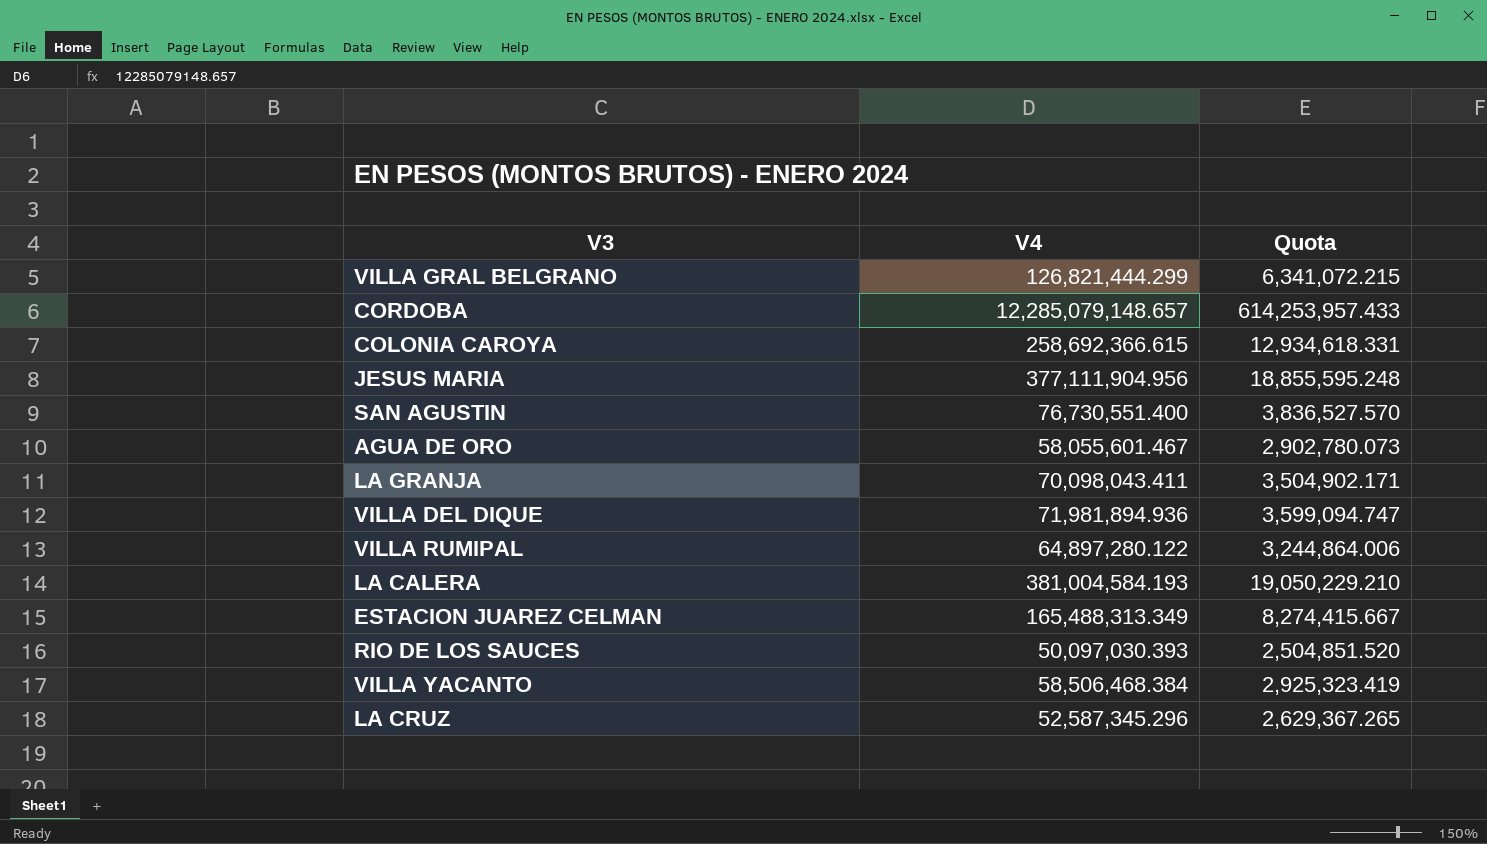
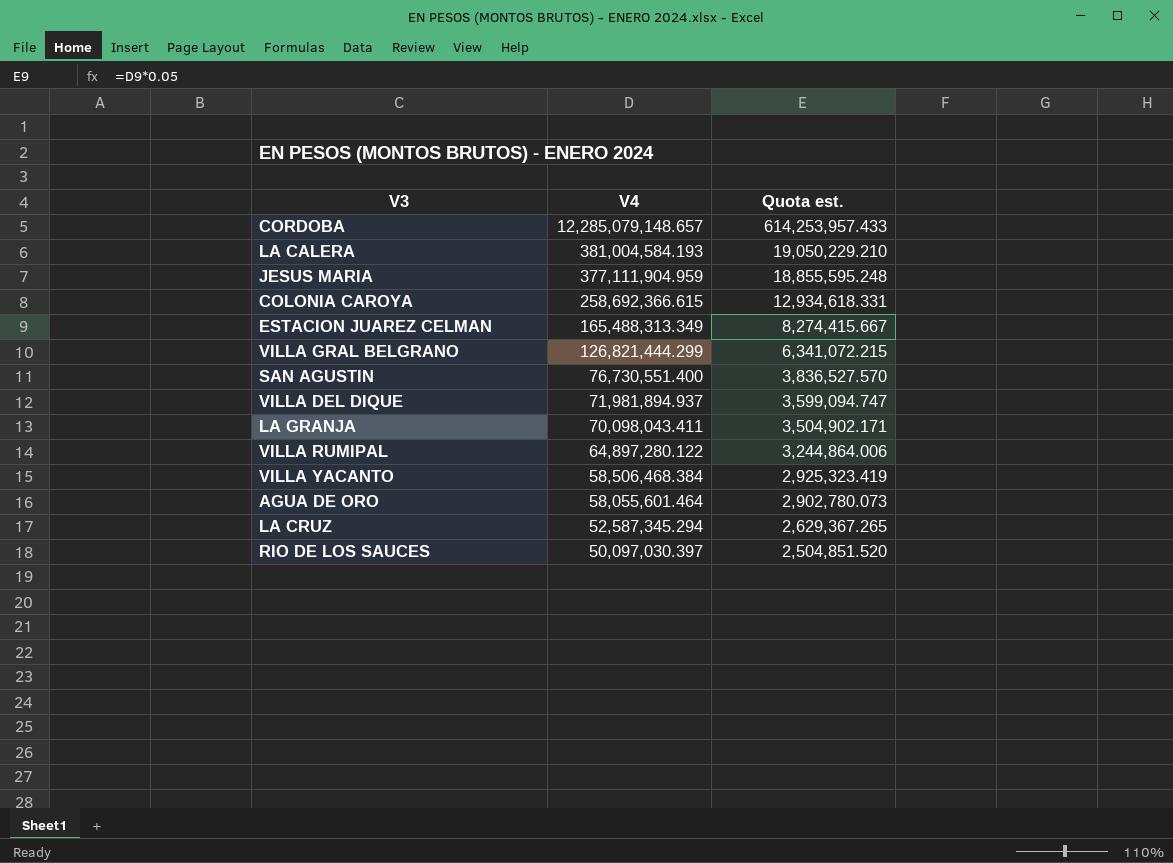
row order: none -> V4 descending
column name: Quota -> Quota est.
JESUS MARIA | V4: 377,111,904.956 -> 377,111,904.959
VILLA DEL DIQUE | V4: 71,981,894.936 -> 71,981,894.937
AGUA DE ORO | V4: 58,055,601.467 -> 58,055,601.464
LA CRUZ | V4: 52,587,345.296 -> 52,587,345.294
RIO DE LOS SAUCES | V4: 50,097,030.393 -> 50,097,030.397

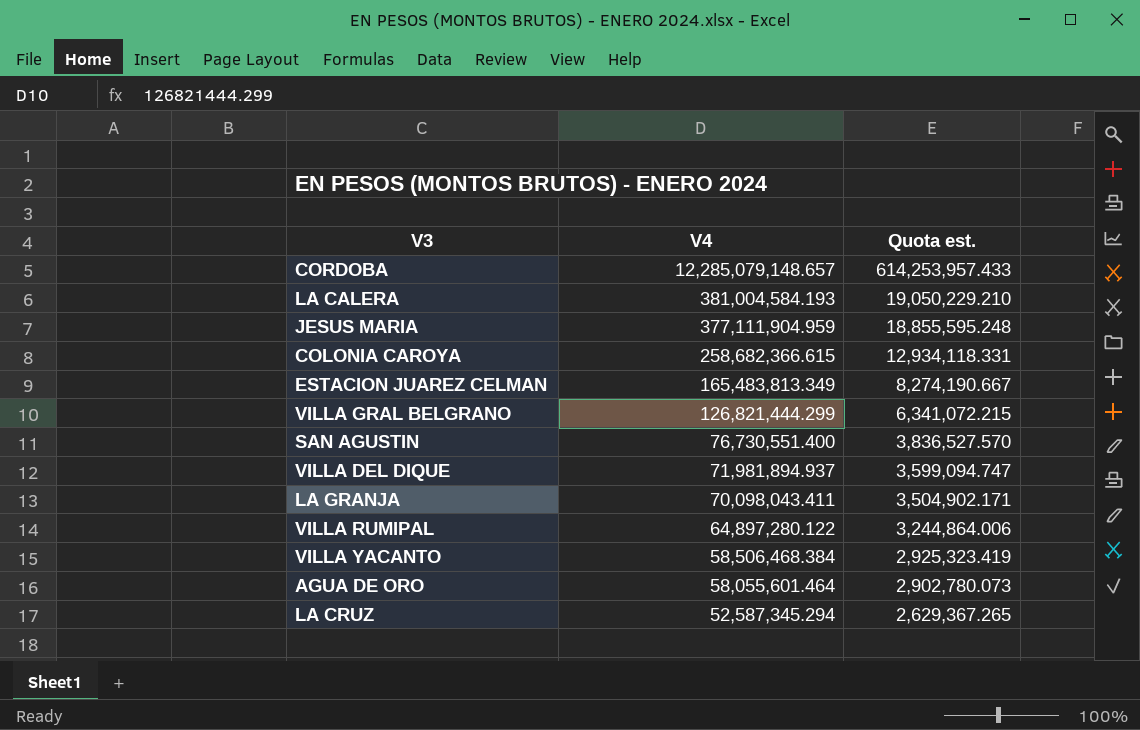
row RIO DE LOS SAUCES: 50,097,030.397 | 2,504,851.520 -> none
COLONIA CAROYA | V4: 258,692,366.615 -> 258,682,366.615
COLONIA CAROYA | Quota est.: 12,934,618.331 -> 12,934,118.331
ESTACION JUAREZ CELMAN | V4: 165,488,313.349 -> 165,483,813.349
ESTACION JUAREZ CELMAN | Quota est.: 8,274,415.667 -> 8,274,190.667

